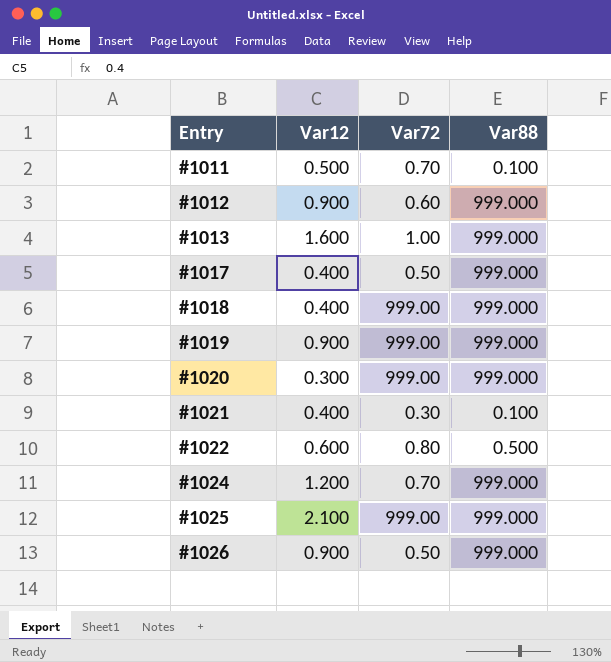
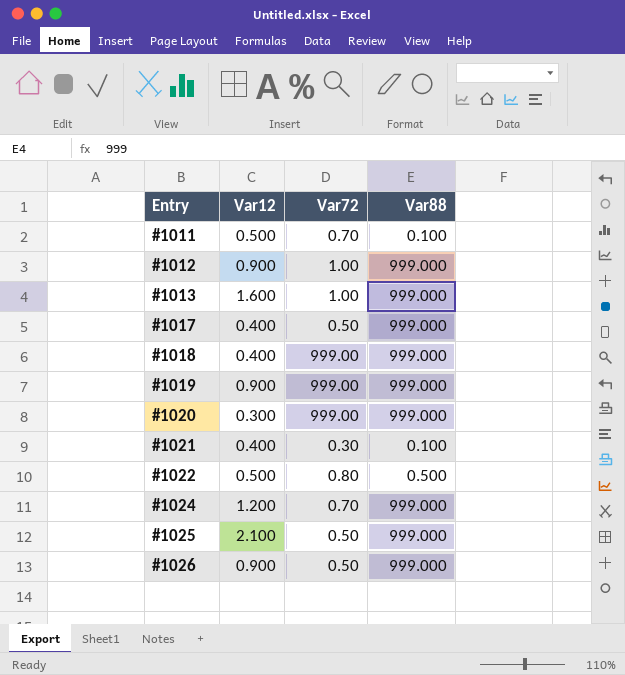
#1012 | Var72: 0.60 -> 1.00
#1022 | Var12: 0.600 -> 0.500
#1025 | Var72: 999.00 -> 0.50

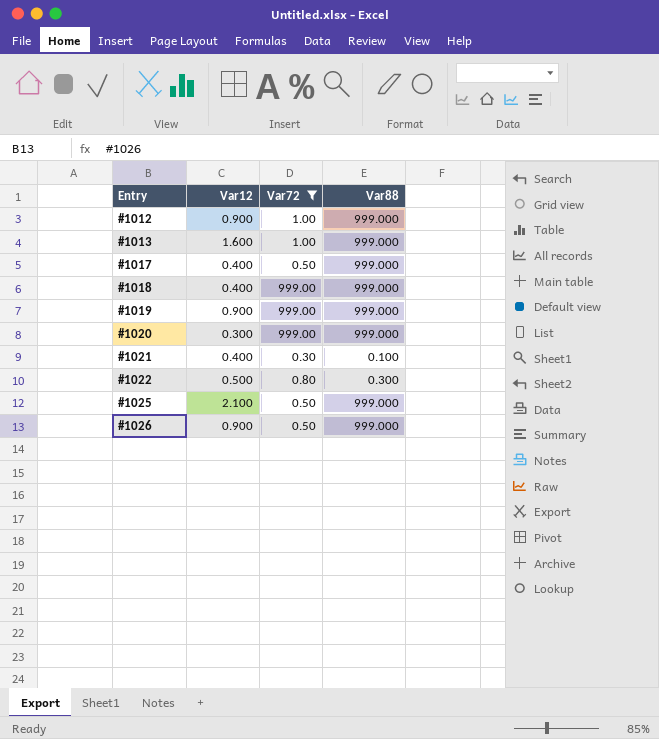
filter: none -> Var72 != 0.70
#1022 | Var88: 0.500 -> 0.300

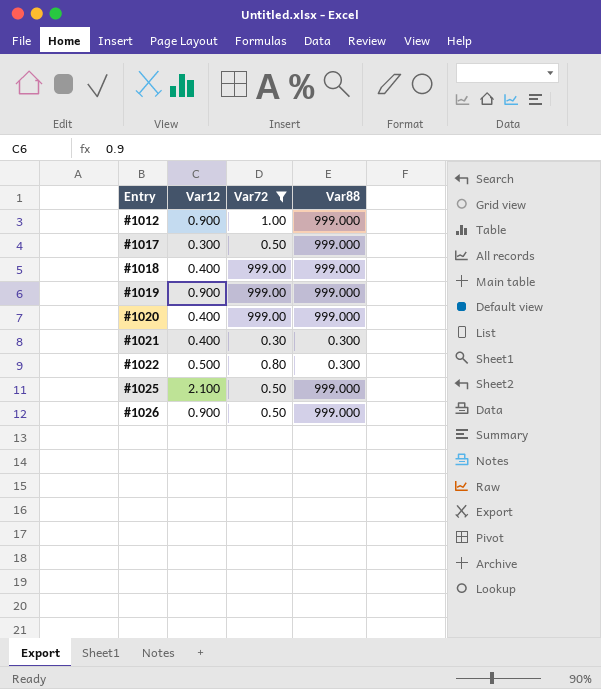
row #1013: 1.600 | 1.00 | 999.000 -> none
#1017 | Var12: 0.400 -> 0.300
#1020 | Var12: 0.300 -> 0.400
#1021 | Var88: 0.100 -> 0.300

